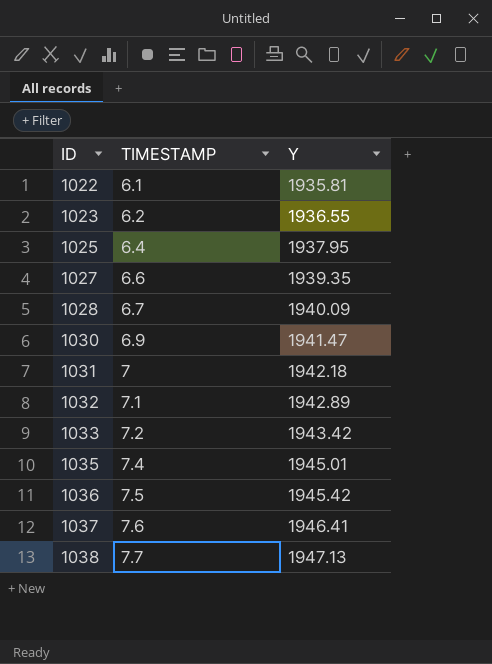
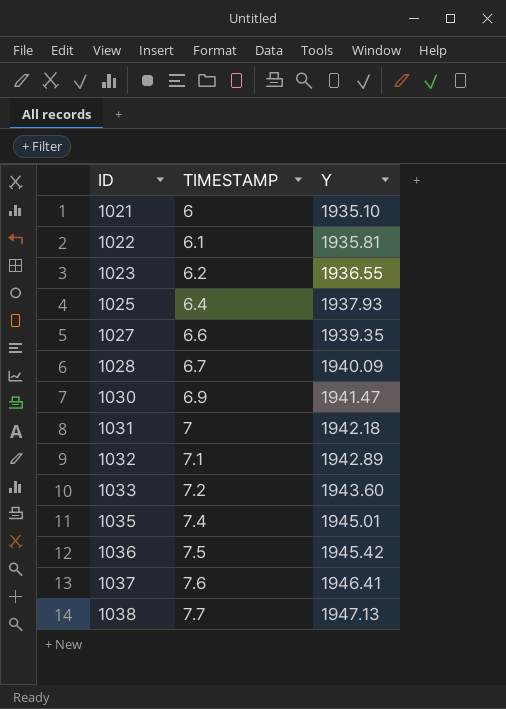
row 1021: none -> 6 | 1935.10
1025 | Y: 1937.95 -> 1937.93
1033 | Y: 1943.42 -> 1943.60

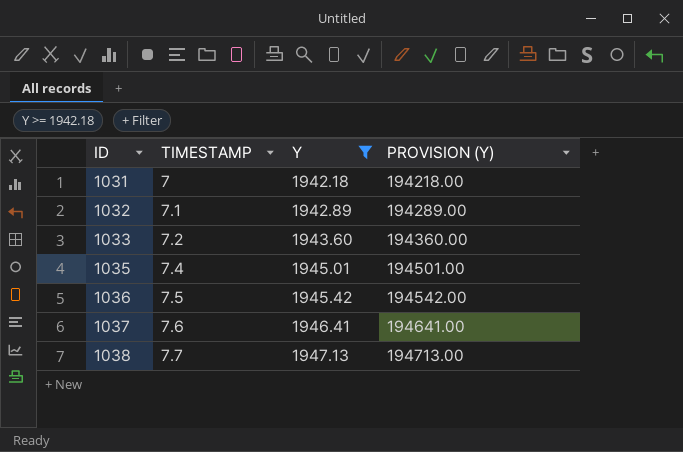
filter: none -> Y >= 1942.18
column PROVISION (Y) | formula: none -> [Y] * 100

